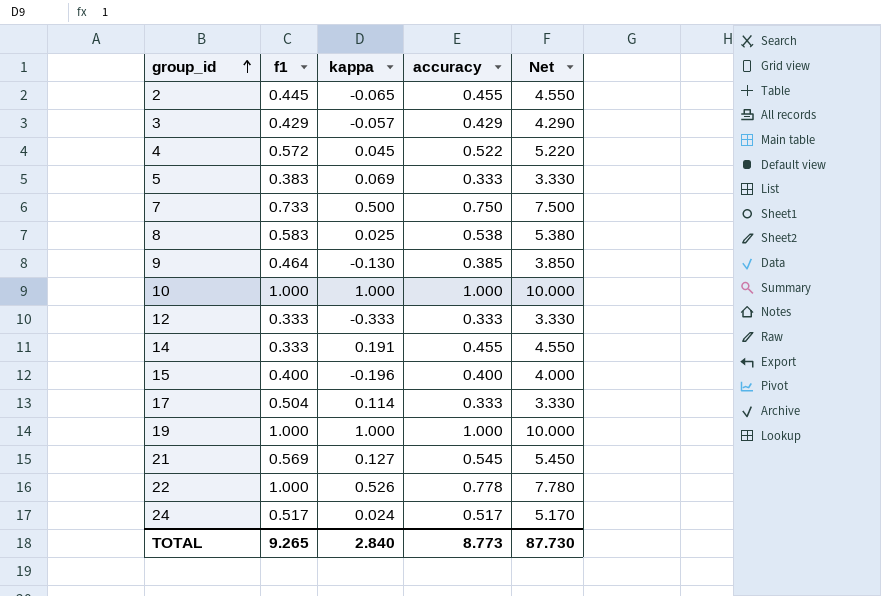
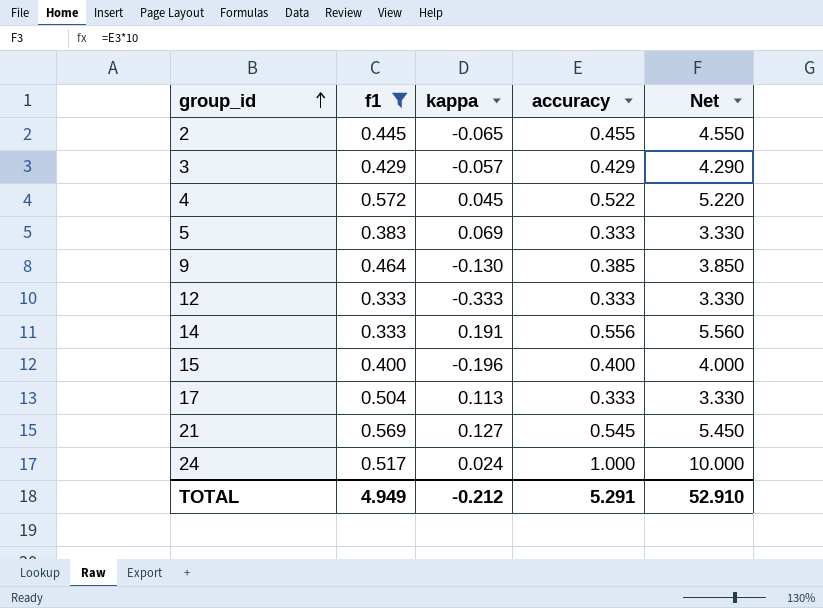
filter: none -> f1 <= 0.572
14 | accuracy: 0.455 -> 0.556
14 | Net: 4.550 -> 5.560
17 | kappa: 0.114 -> 0.113
24 | accuracy: 0.517 -> 1.000
24 | Net: 5.170 -> 10.000
TOTAL | f1: 9.265 -> 4.949
TOTAL | kappa: 2.840 -> -0.212
TOTAL | accuracy: 8.773 -> 5.291
TOTAL | Net: 87.730 -> 52.910

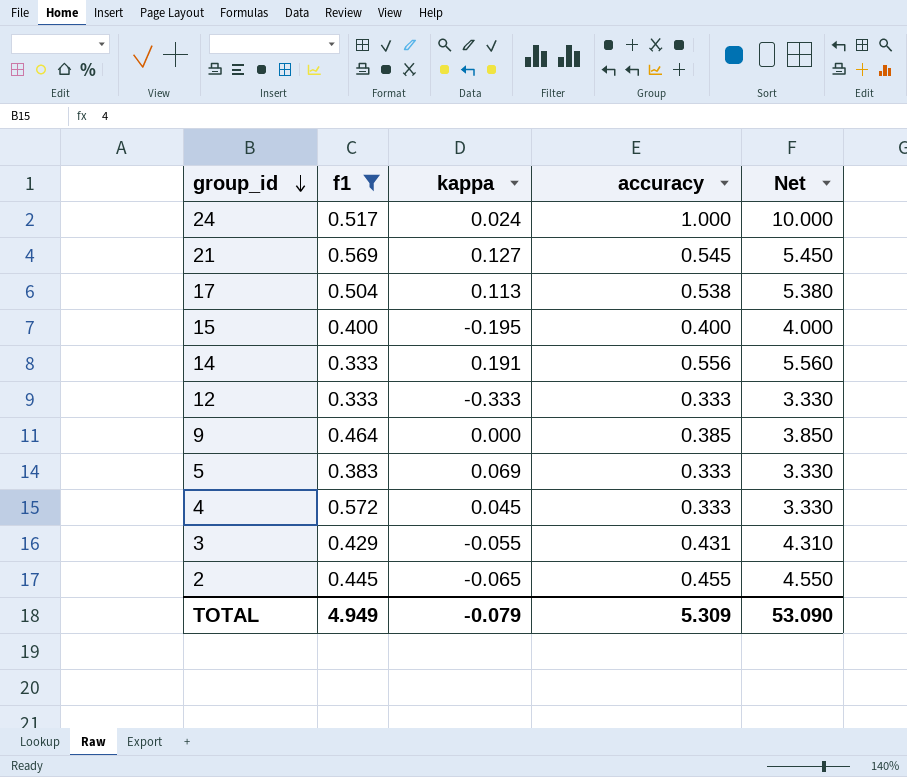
row order: group_id ascending -> group_id descending
17 | accuracy: 0.333 -> 0.538
17 | Net: 3.330 -> 5.380
15 | kappa: -0.196 -> -0.195
9 | kappa: -0.130 -> 0.000
4 | accuracy: 0.522 -> 0.333
4 | Net: 5.220 -> 3.330
3 | kappa: -0.057 -> -0.055
3 | accuracy: 0.429 -> 0.431
3 | Net: 4.290 -> 4.310
TOTAL | kappa: -0.212 -> -0.079
TOTAL | accuracy: 5.291 -> 5.309
TOTAL | Net: 52.910 -> 53.090

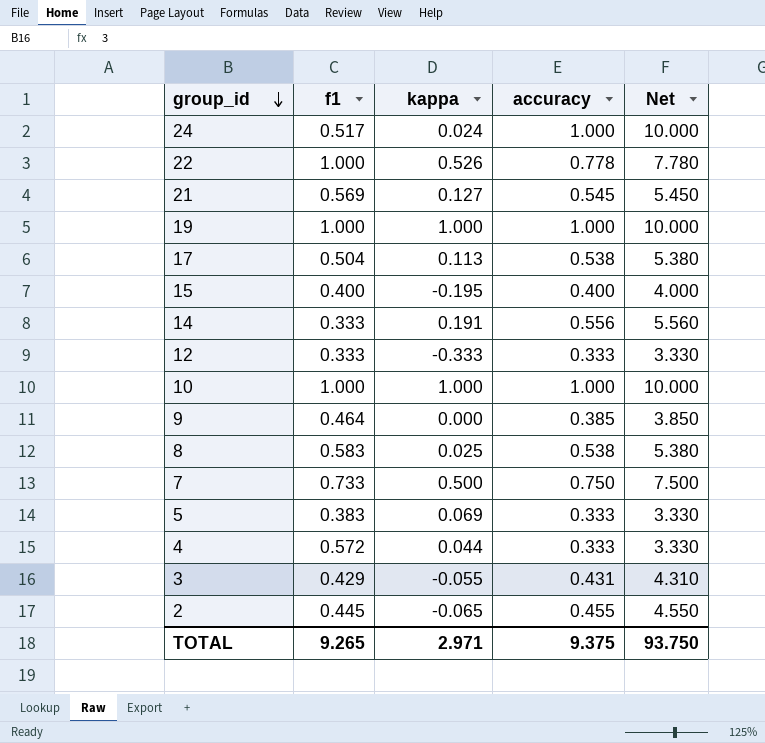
filter: f1 <= 0.572 -> none
4 | kappa: 0.045 -> 0.044
TOTAL | f1: 4.949 -> 9.265
TOTAL | kappa: -0.079 -> 2.971
TOTAL | accuracy: 5.309 -> 9.375
TOTAL | Net: 53.090 -> 93.750

